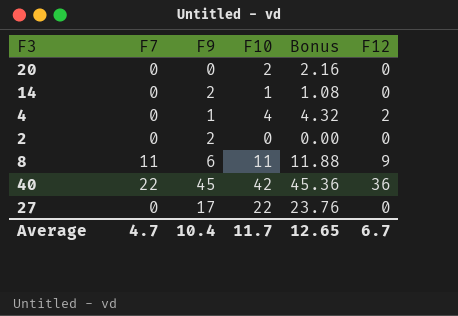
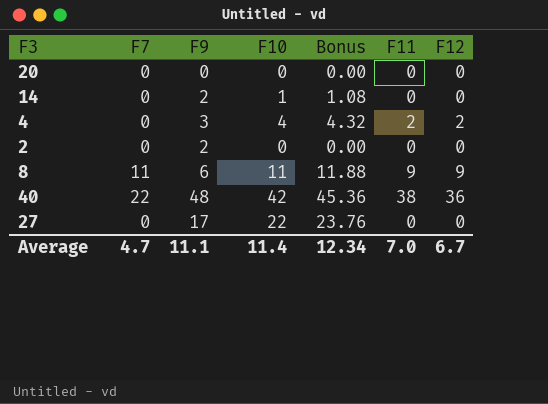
column F11 | position: none -> 6
20 | F10: 2 -> 0
20 | Bonus: 2.16 -> 0.00
4 | F9: 1 -> 3
40 | F9: 45 -> 48
Average | F9: 10.4 -> 11.1
Average | F10: 11.7 -> 11.4
Average | Bonus: 12.65 -> 12.34

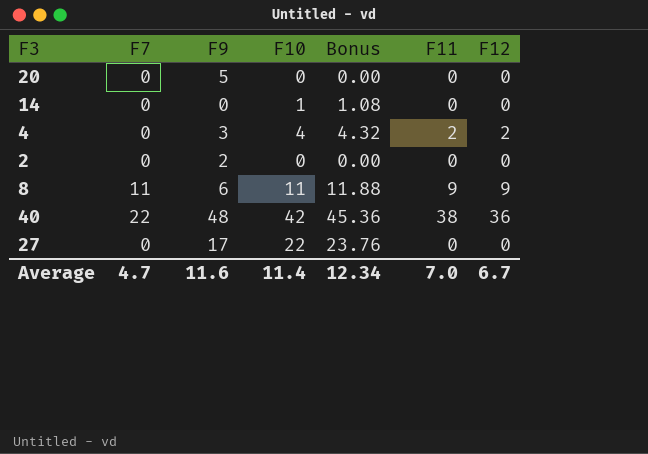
20 | F9: 0 -> 5
14 | F9: 2 -> 0
Average | F9: 11.1 -> 11.6

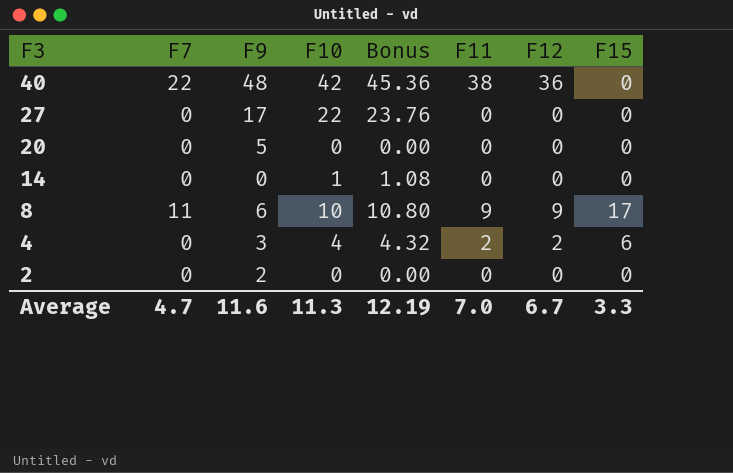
row order: none -> F3 descending
column F15 | position: none -> 8
8 | F10: 11 -> 10
8 | Bonus: 11.88 -> 10.80
Average | F10: 11.4 -> 11.3
Average | Bonus: 12.34 -> 12.19

